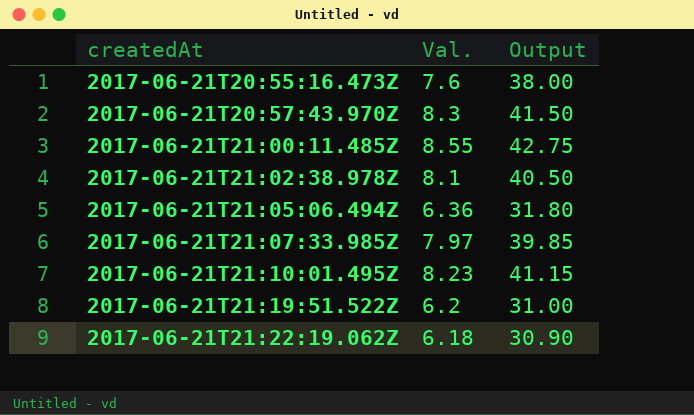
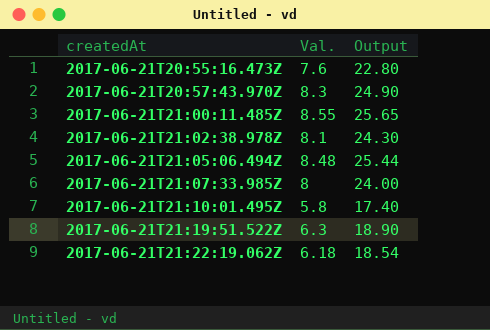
column Output | formula: [Val.] * 5 -> [Val.] * 3
2017-06-21T21:05:06.494Z | Val.: 6.36 -> 8.48
2017-06-21T21:07:33.985Z | Val.: 7.97 -> 8
2017-06-21T21:10:01.495Z | Val.: 8.23 -> 5.8
2017-06-21T21:19:51.522Z | Val.: 6.2 -> 6.3

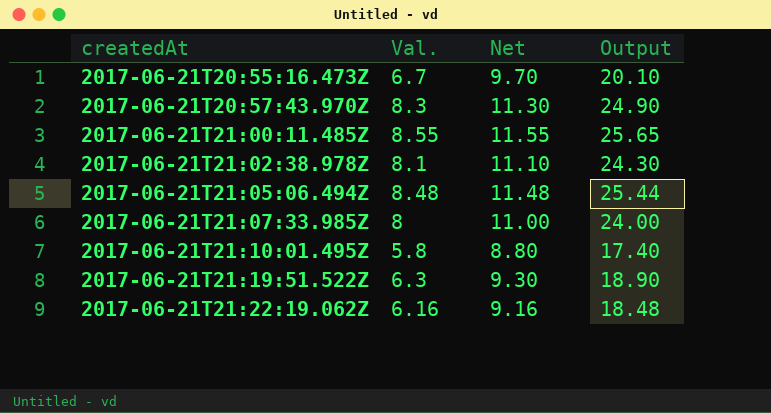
column Net | formula: none -> [Val.] + 3
2017-06-21T20:55:16.473Z | Val.: 7.6 -> 6.7
2017-06-21T20:55:16.473Z | Output: 22.80 -> 20.10
2017-06-21T21:22:19.062Z | Val.: 6.18 -> 6.16
2017-06-21T21:22:19.062Z | Output: 18.54 -> 18.48

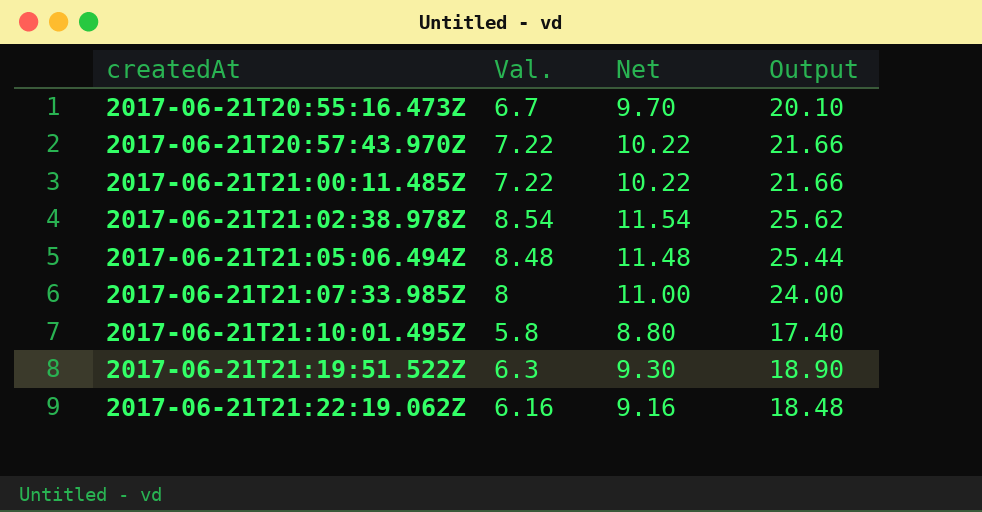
2017-06-21T20:57:43.970Z | Val.: 8.3 -> 7.22
2017-06-21T20:57:43.970Z | Net: 11.30 -> 10.22
2017-06-21T20:57:43.970Z | Output: 24.90 -> 21.66
2017-06-21T21:00:11.485Z | Val.: 8.55 -> 7.22
2017-06-21T21:00:11.485Z | Net: 11.55 -> 10.22
2017-06-21T21:00:11.485Z | Output: 25.65 -> 21.66
2017-06-21T21:02:38.978Z | Val.: 8.1 -> 8.54
2017-06-21T21:02:38.978Z | Net: 11.10 -> 11.54
2017-06-21T21:02:38.978Z | Output: 24.30 -> 25.62

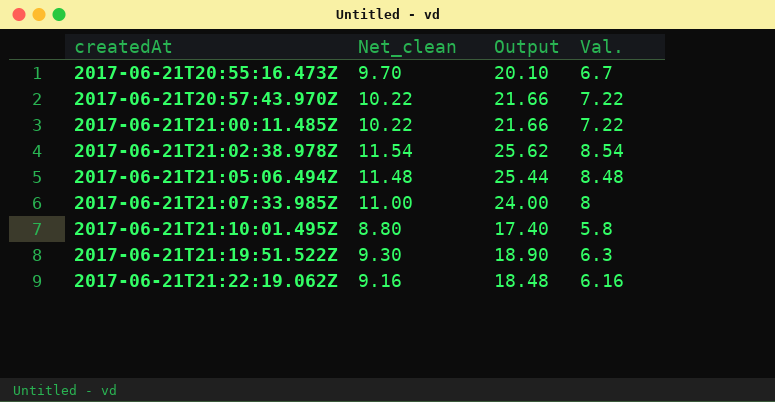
column name: Net -> Net_clean
column Val. | position: 2 -> 4

